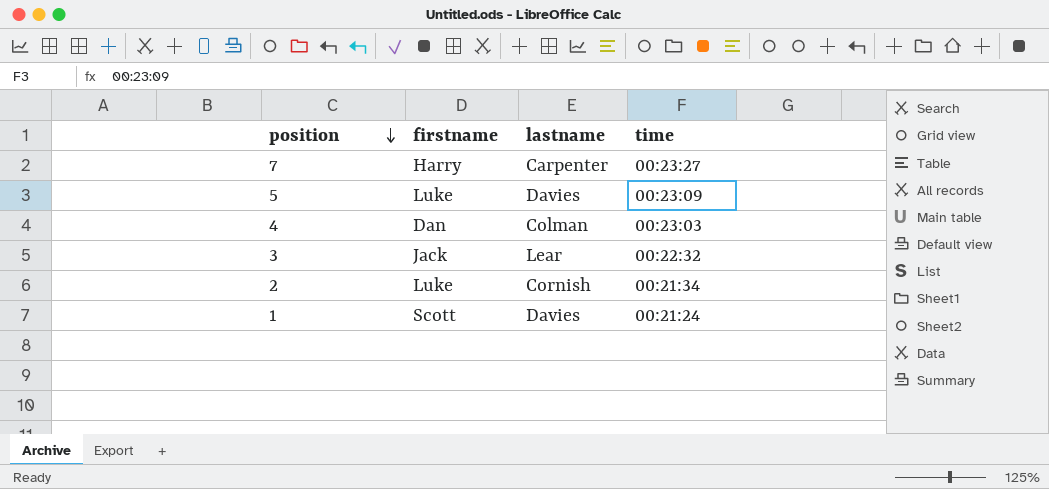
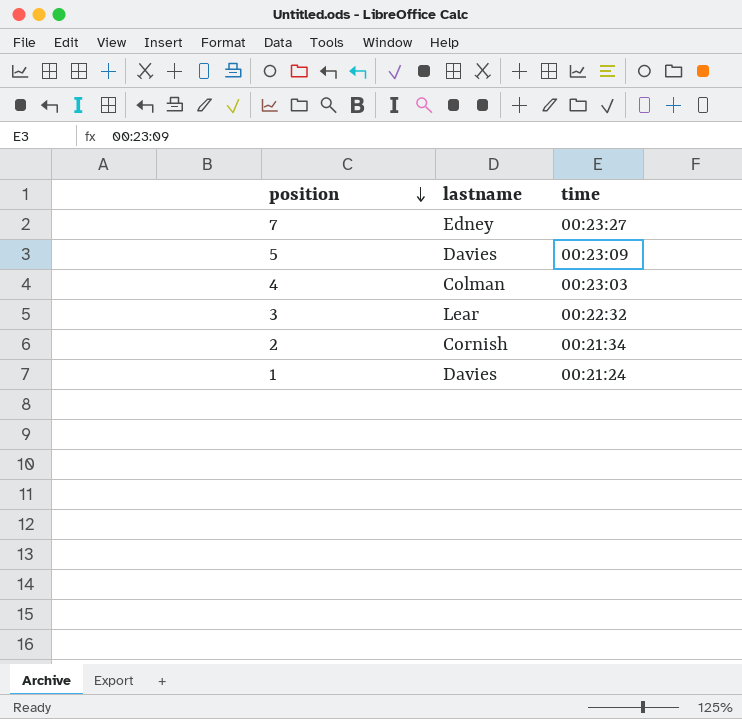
column firstname | position: 2 -> none
7 | lastname: Carpenter -> Edney

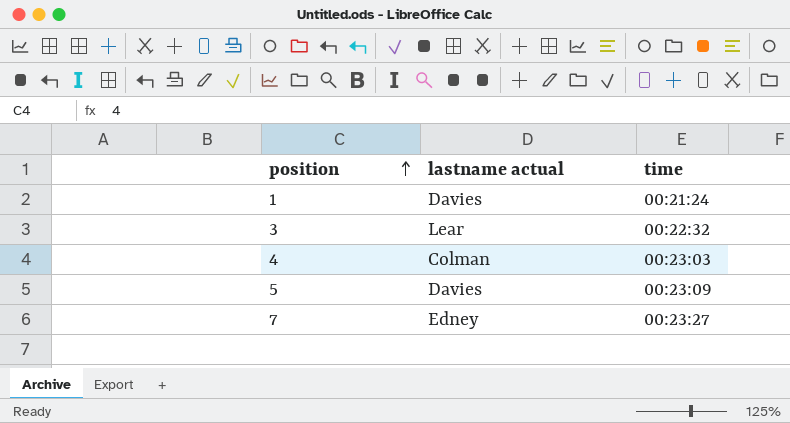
row order: position descending -> position ascending
column name: lastname -> lastname actual
row 2: Cornish | 00:21:34 -> none

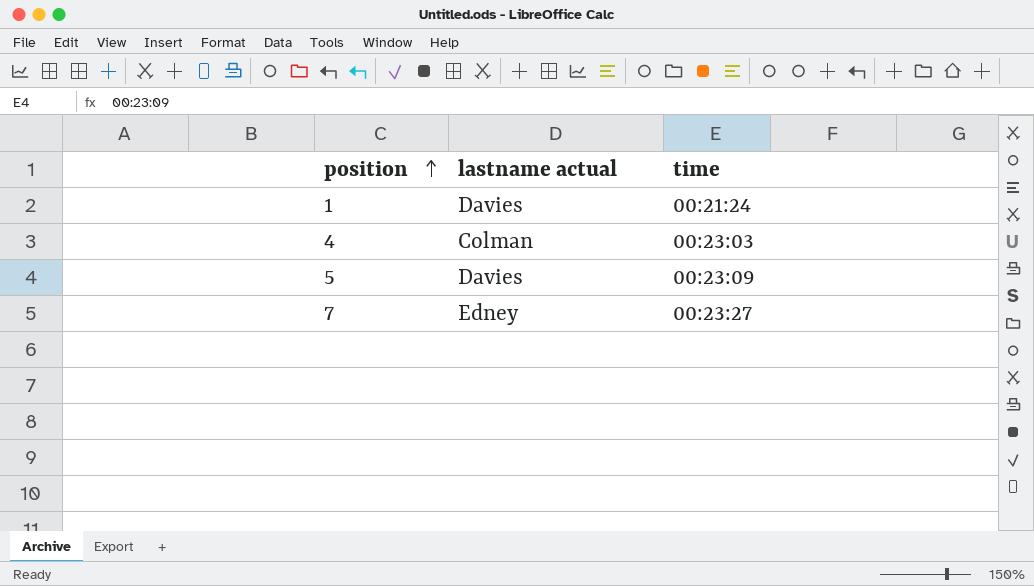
row 3: Lear | 00:22:32 -> none

